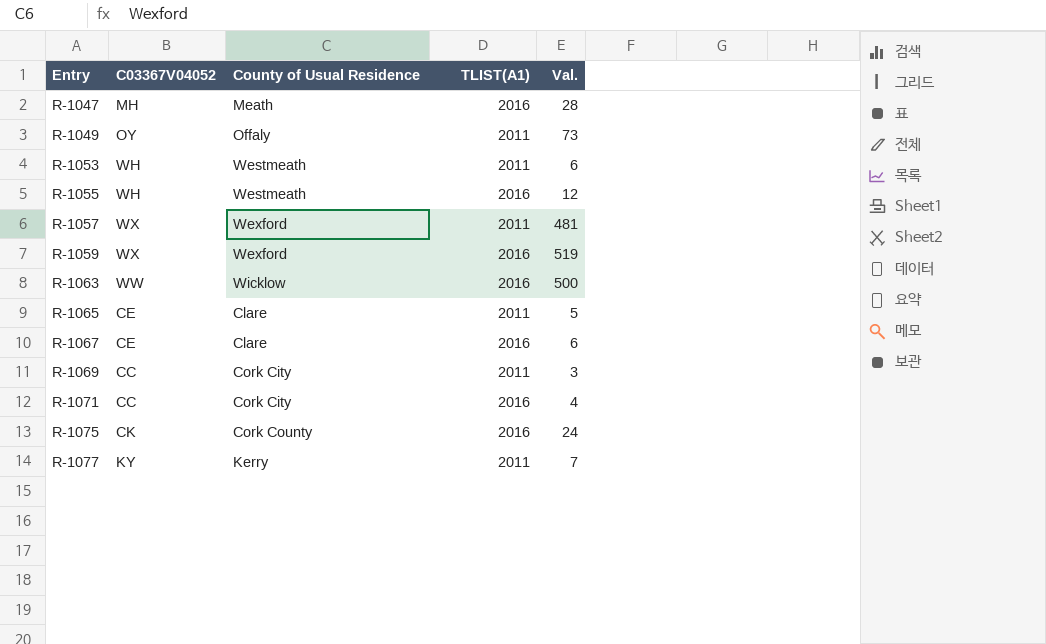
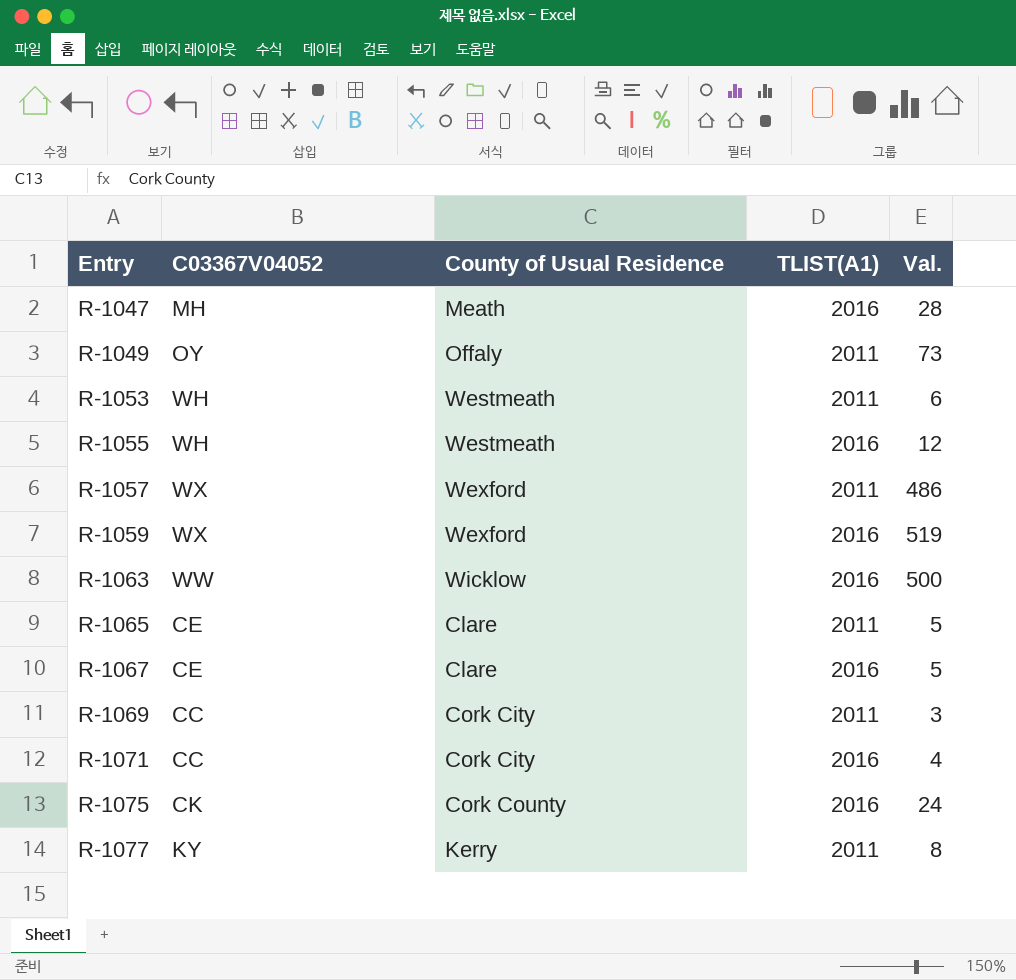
R-1057 | Val.: 481 -> 486
R-1067 | Val.: 6 -> 5
R-1077 | Val.: 7 -> 8

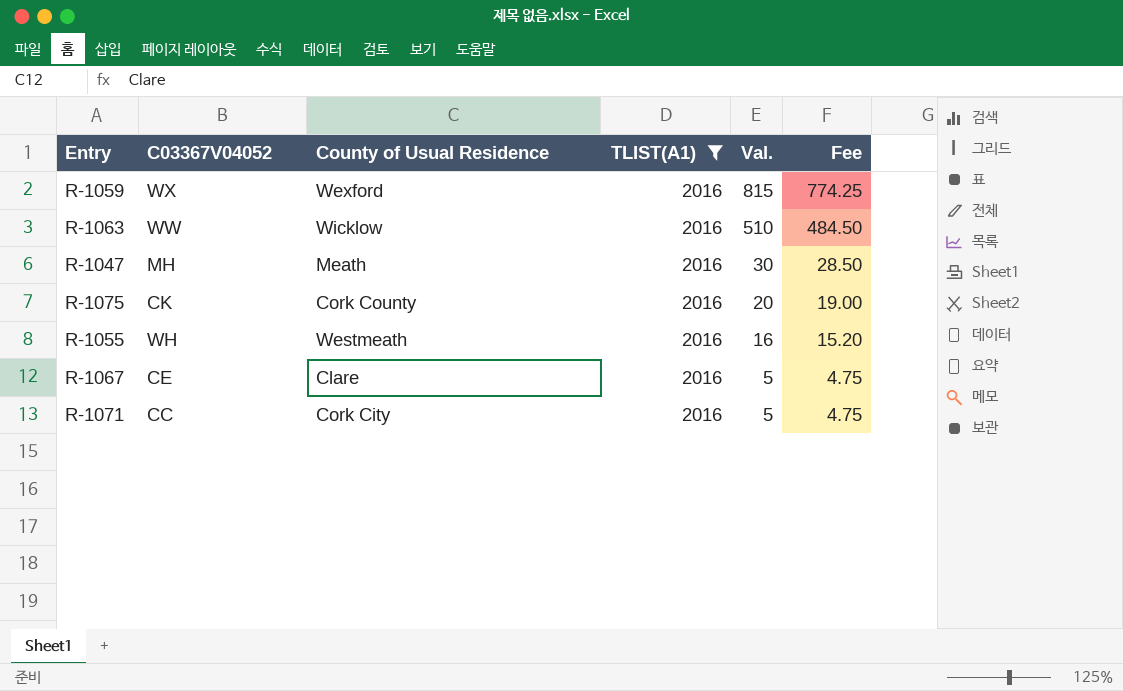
filter: none -> TLIST(A1) = 2016
row order: Entry ascending -> Val. descending
column Fee | formula: none -> [Val.] * 0.95
R-1059 | Val.: 519 -> 815
R-1063 | Val.: 500 -> 510
R-1047 | Val.: 28 -> 30
R-1075 | Val.: 24 -> 20
R-1055 | Val.: 12 -> 16
R-1071 | Val.: 4 -> 5

